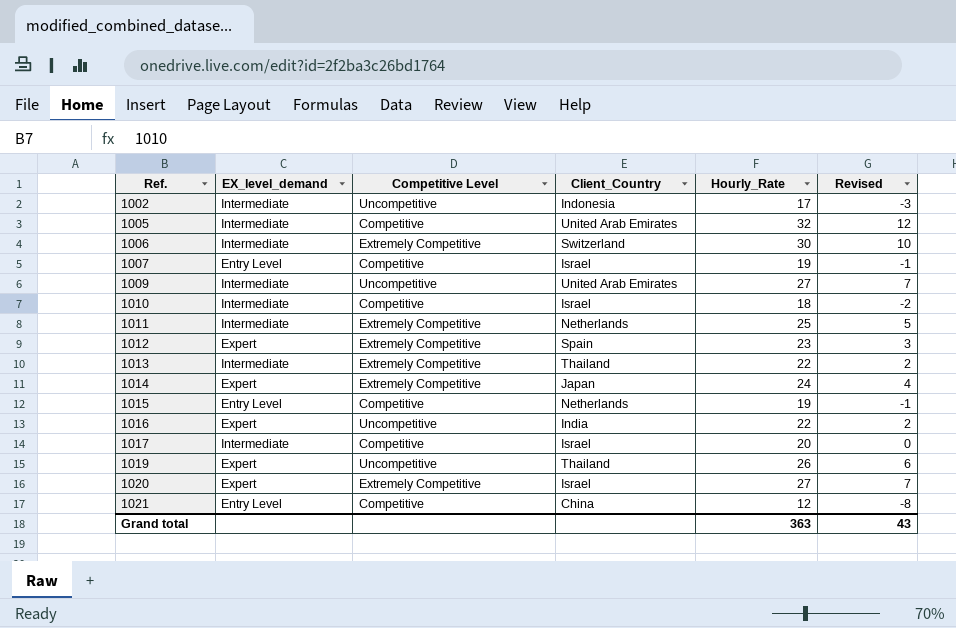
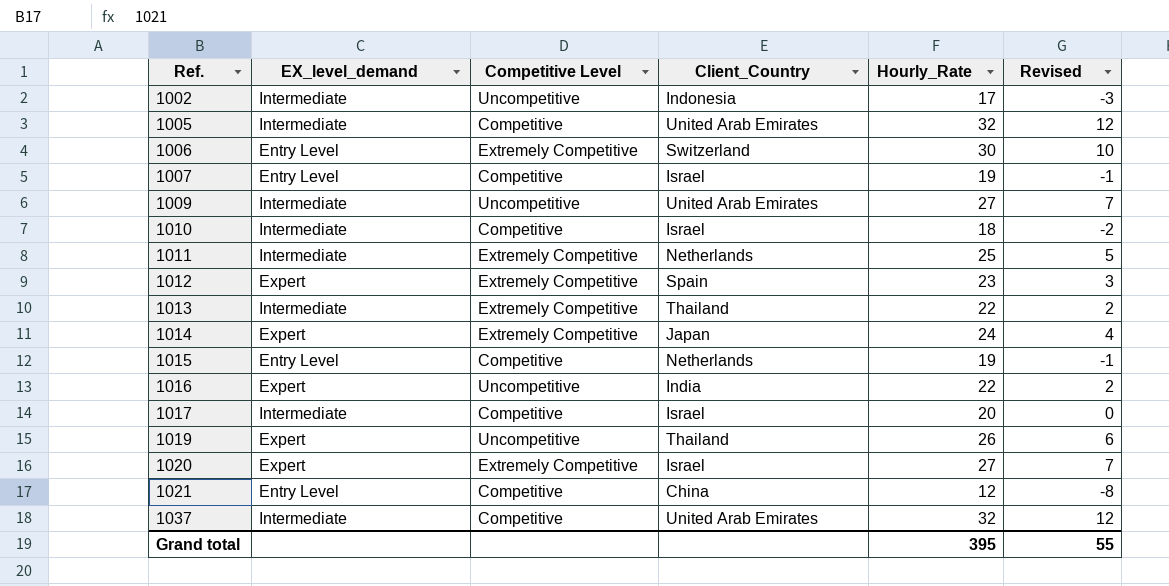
1006 | EX_level_demand: Intermediate -> Entry Level
row 1037: none -> Intermediate | Competitive | United Arab Emirates | 32 | 12
Grand total | Hourly_Rate: 363 -> 395
Grand total | Revised: 43 -> 55

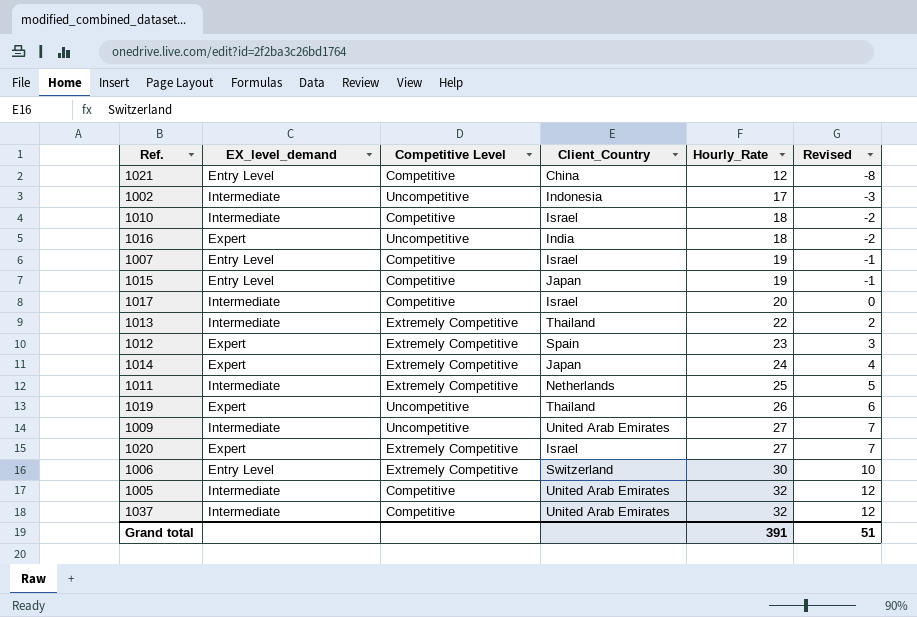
row order: Ref. ascending -> Hourly_Rate ascending
1016 | Hourly_Rate: 22 -> 18
1016 | Revised: 2 -> -2
1015 | Client_Country: Netherlands -> Japan
Grand total | Hourly_Rate: 395 -> 391
Grand total | Revised: 55 -> 51

